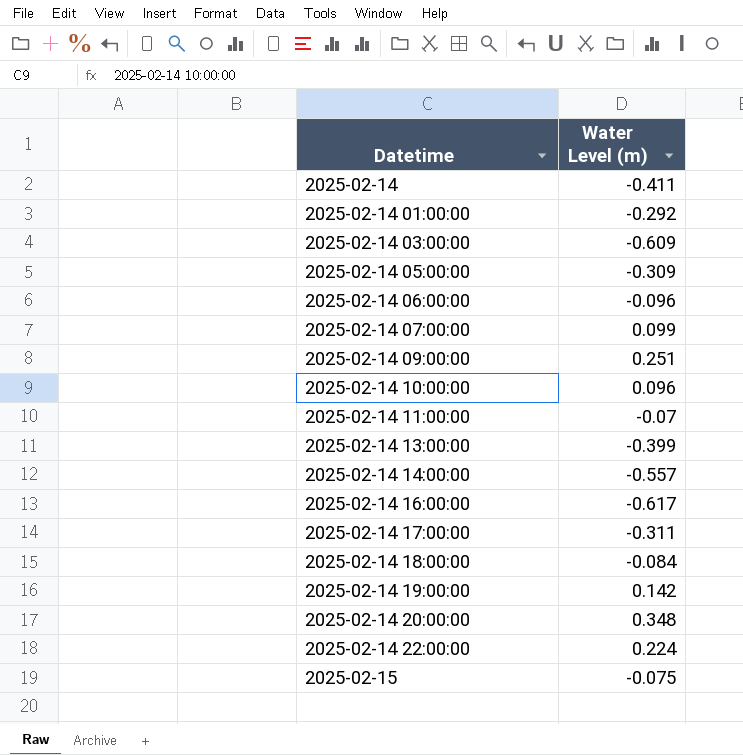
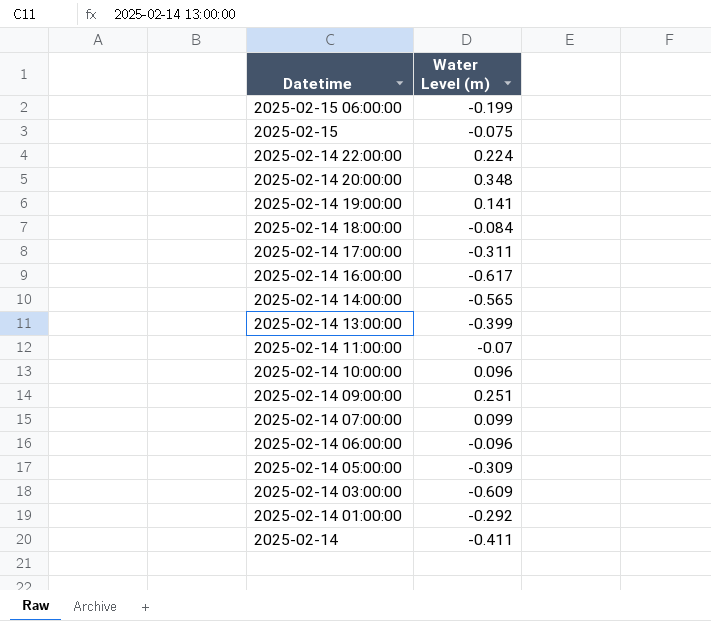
row order: Datetime ascending -> Datetime descending
row 2025-02-15 06:00:00: none -> -0.199
2025-02-14 19:00:00 | Water Level (m): 0.142 -> 0.141
2025-02-14 14:00:00 | Water Level (m): -0.557 -> -0.565

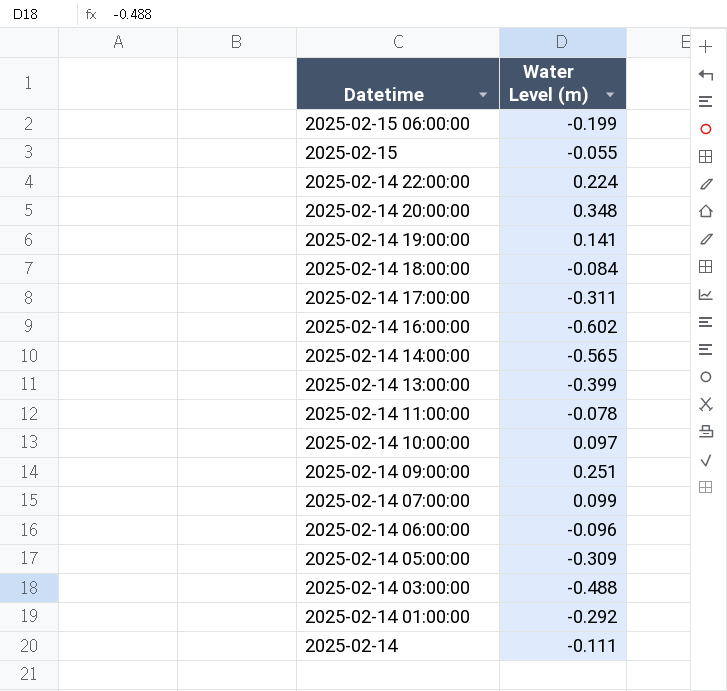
2025-02-15 | Water Level (m): -0.075 -> -0.055
2025-02-14 16:00:00 | Water Level (m): -0.617 -> -0.602
2025-02-14 11:00:00 | Water Level (m): -0.07 -> -0.078
2025-02-14 10:00:00 | Water Level (m): 0.096 -> 0.097
2025-02-14 03:00:00 | Water Level (m): -0.609 -> -0.488
2025-02-14 | Water Level (m): -0.411 -> -0.111

